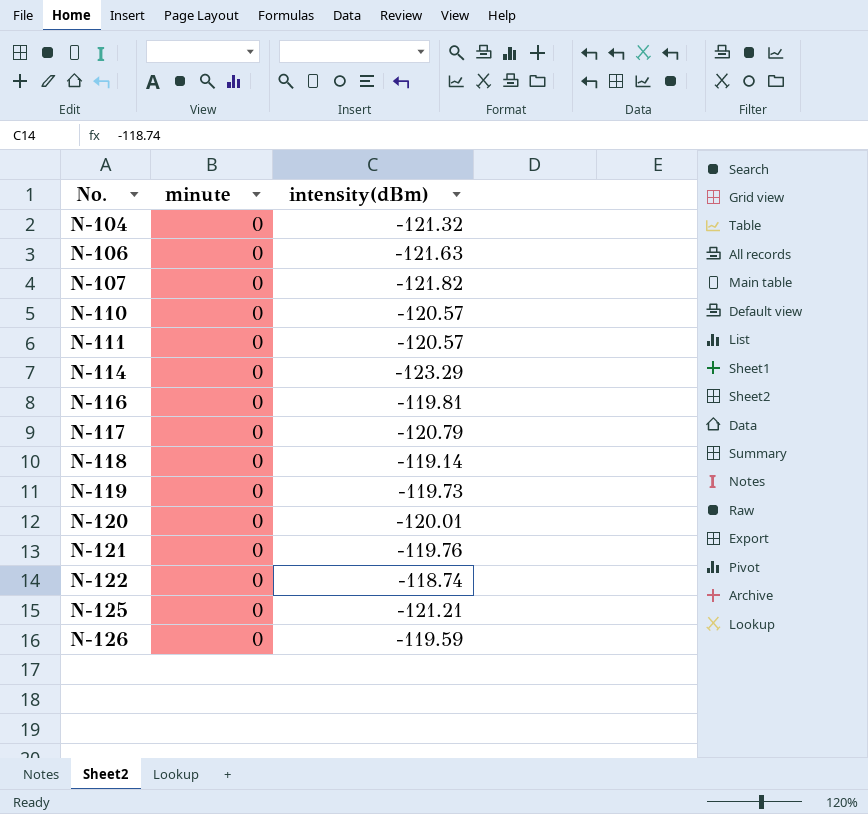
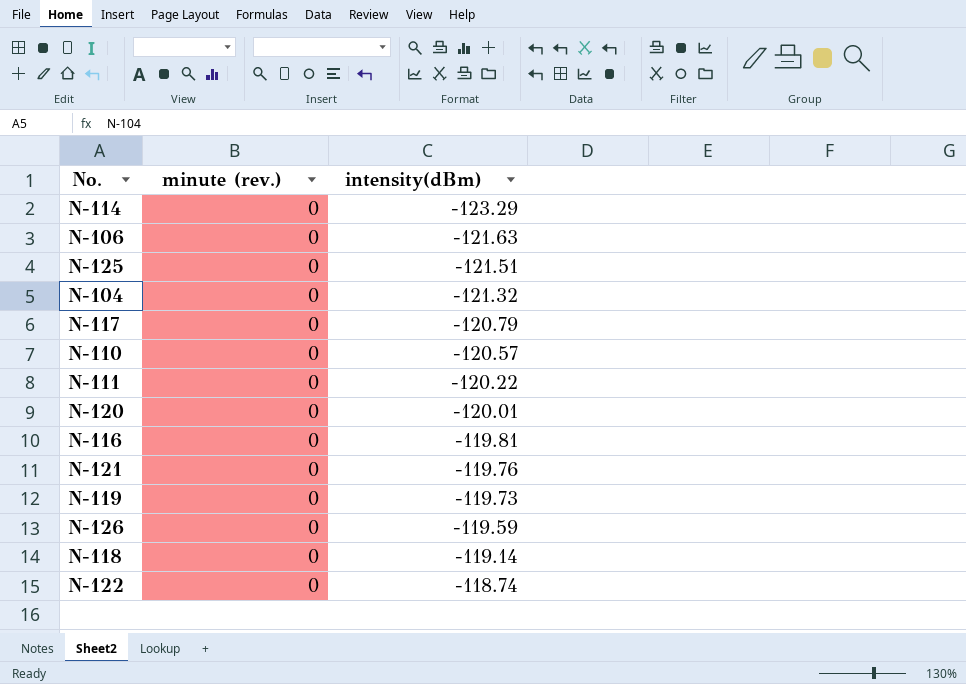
row order: No. ascending -> intensity(dBm) ascending
column name: minute -> minute (rev.)
row N-107: 0 | -121.82 -> none
N-125 | intensity(dBm): -121.21 -> -121.51
N-111 | intensity(dBm): -120.57 -> -120.22

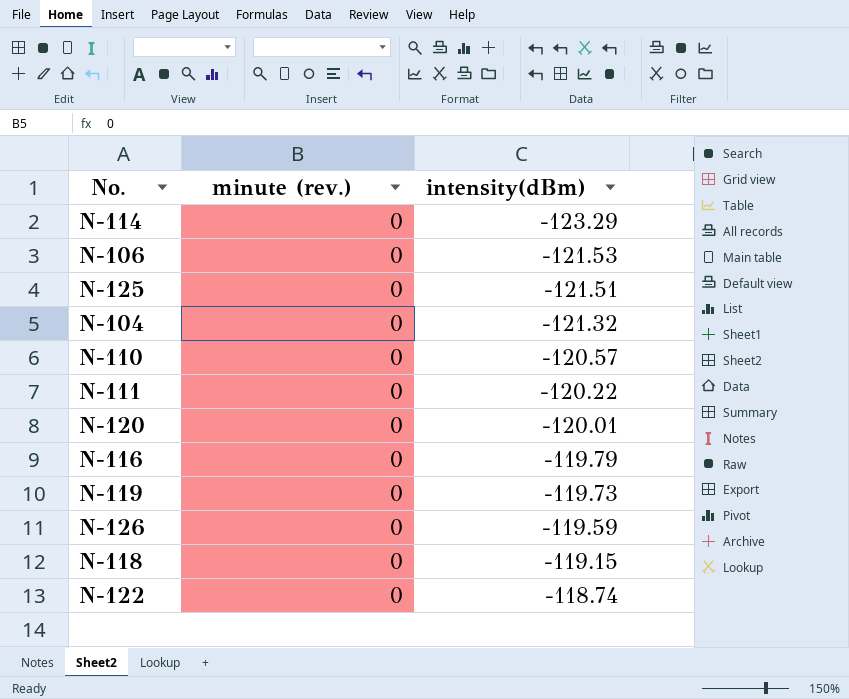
row N-117: 0 | -120.79 -> none
row N-121: 0 | -119.76 -> none
N-106 | intensity(dBm): -121.63 -> -121.53
N-116 | intensity(dBm): -119.81 -> -119.79
N-118 | intensity(dBm): -119.14 -> -119.15

